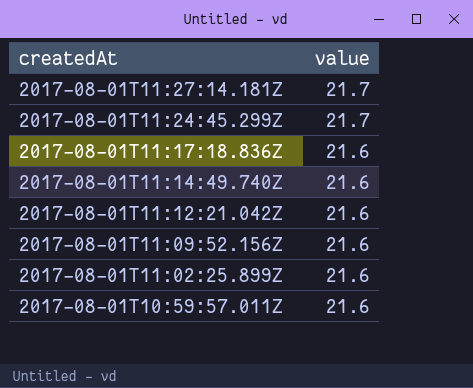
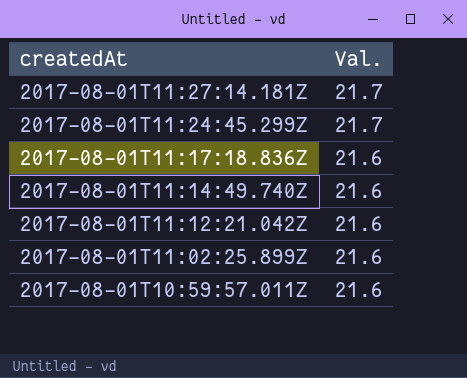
column name: value -> Val.
row 2017-08-01T11:09:52.156Z: 21.6 -> none

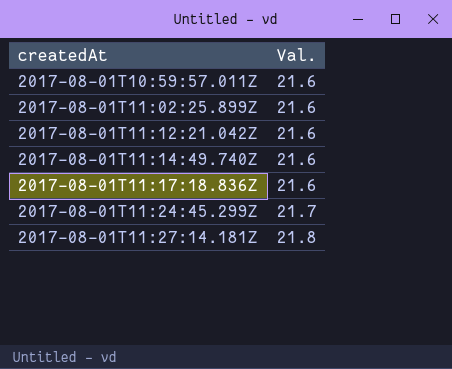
row order: createdAt descending -> createdAt ascending
2017-08-01T11:27:14.181Z | Val.: 21.7 -> 21.8

